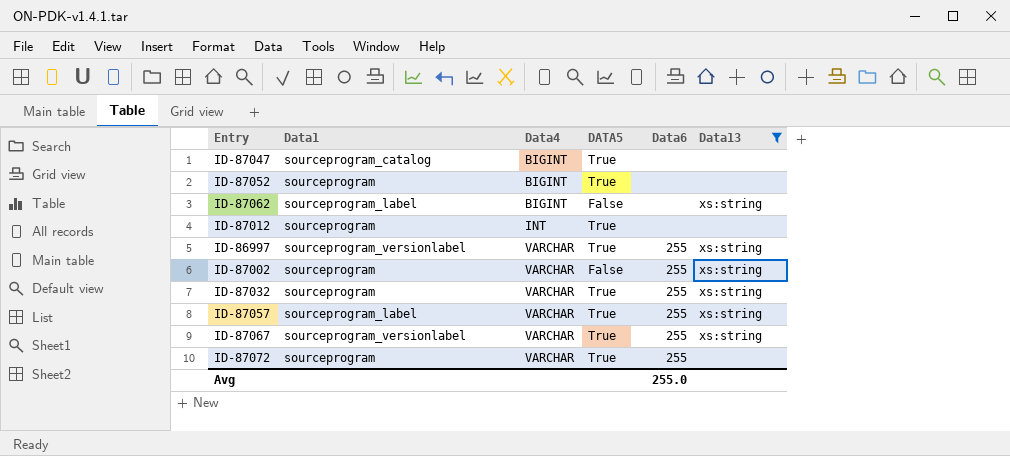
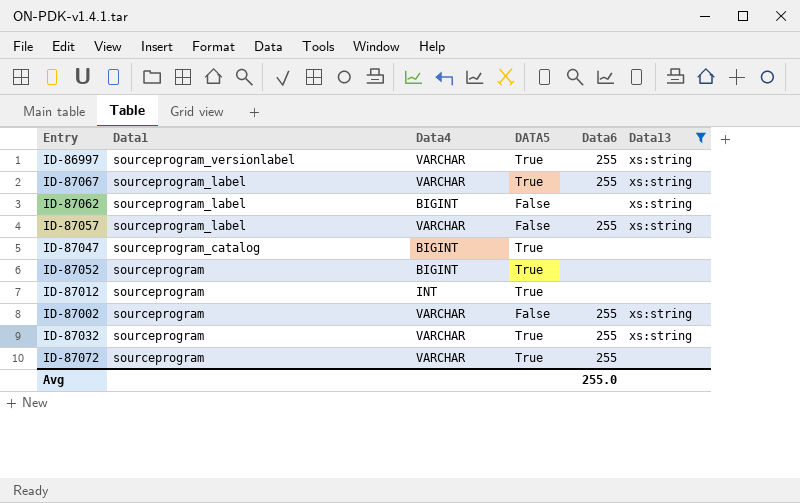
row order: Data4 ascending -> Data1 descending
ID-87067 | Data1: sourceprogram_versionlabel -> sourceprogram_label
ID-87057 | DATA5: True -> False

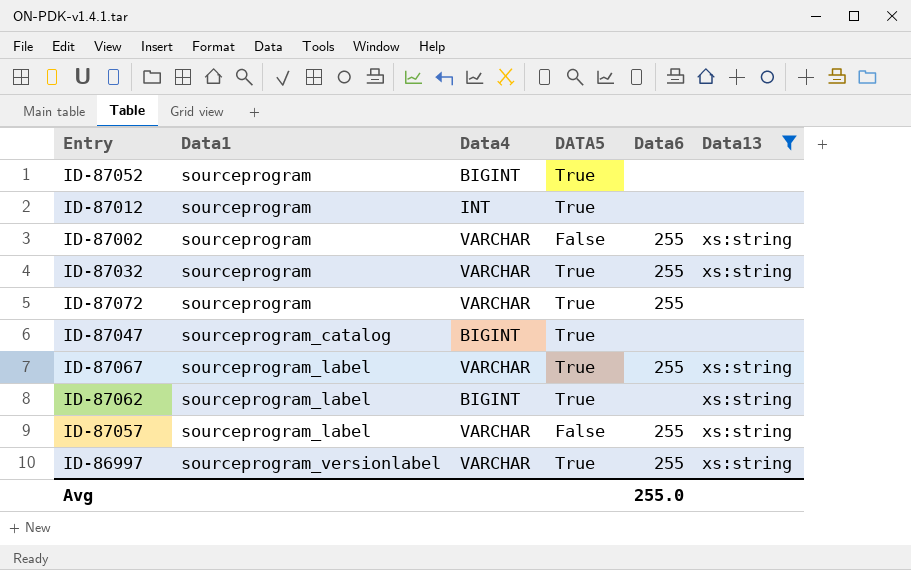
row order: Data1 descending -> Data1 ascending
ID-87062 | DATA5: False -> True

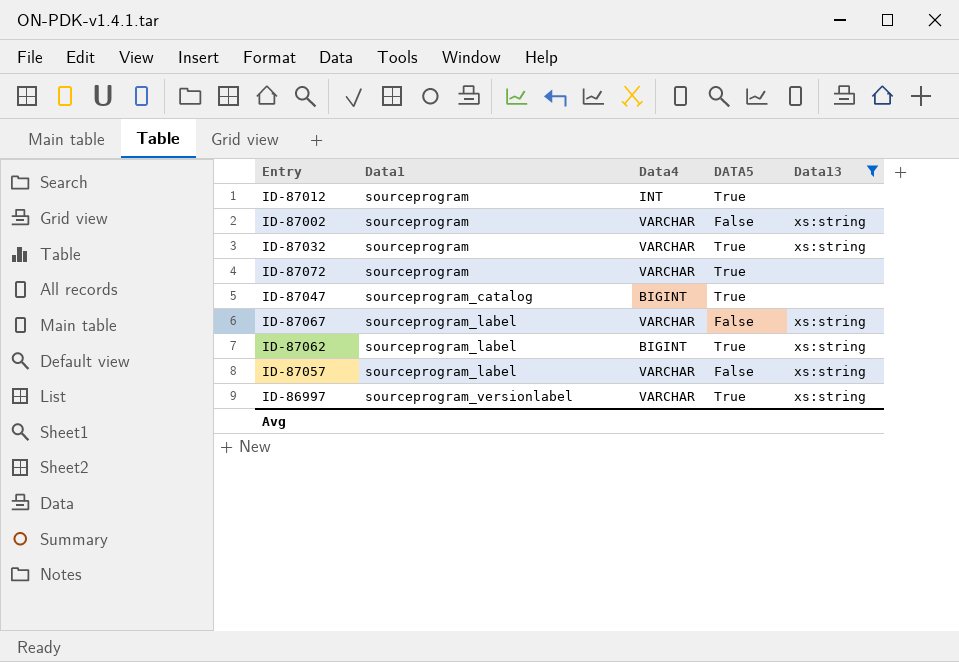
column Data6 | position: 5 -> none
row ID-87052: sourceprogram | BIGINT | True | none | none -> none
ID-87067 | DATA5: True -> False

